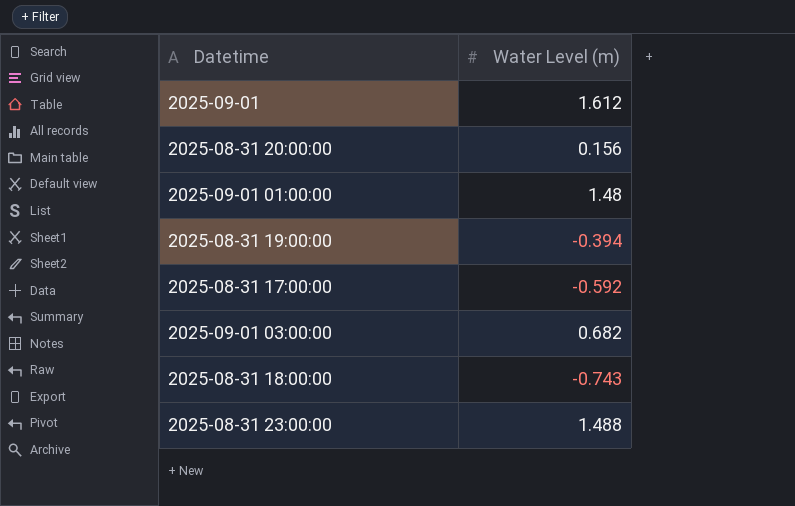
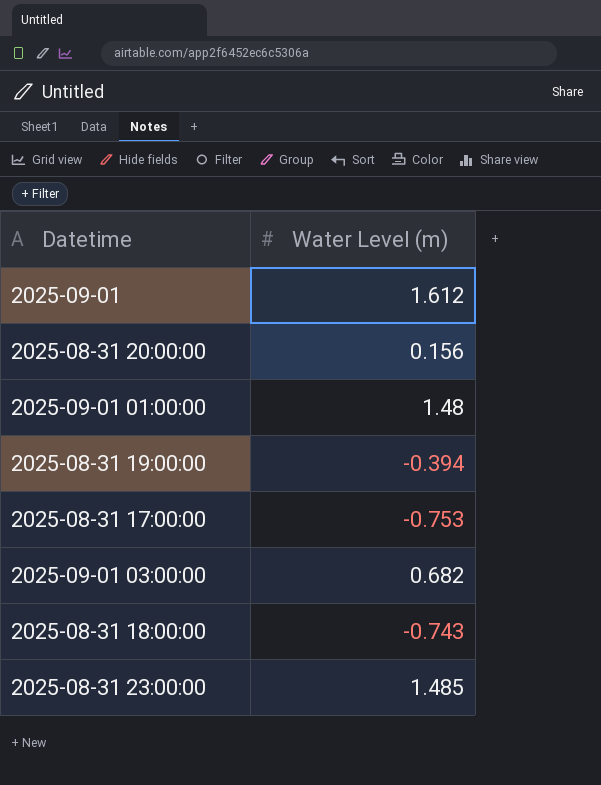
2025-08-31 17:00:00 | Water Level (m): -0.592 -> -0.753
2025-08-31 23:00:00 | Water Level (m): 1.488 -> 1.485

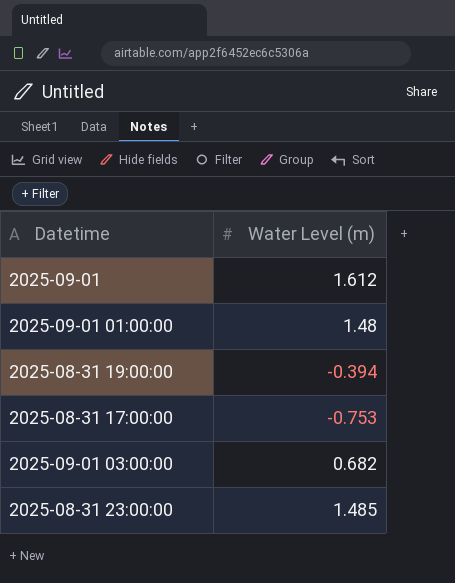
row 2025-08-31 20:00:00: 0.156 -> none
row 2025-08-31 18:00:00: -0.743 -> none

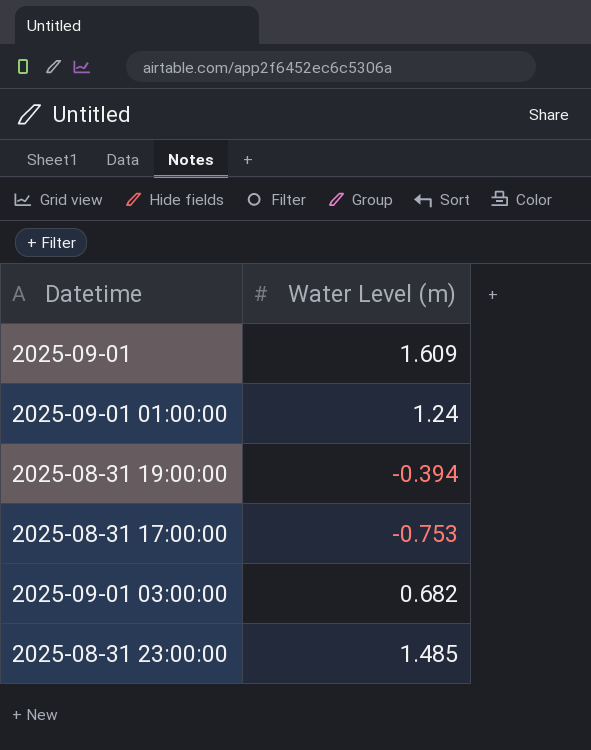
2025-09-01 | Water Level (m): 1.612 -> 1.609
2025-09-01 01:00:00 | Water Level (m): 1.48 -> 1.24

